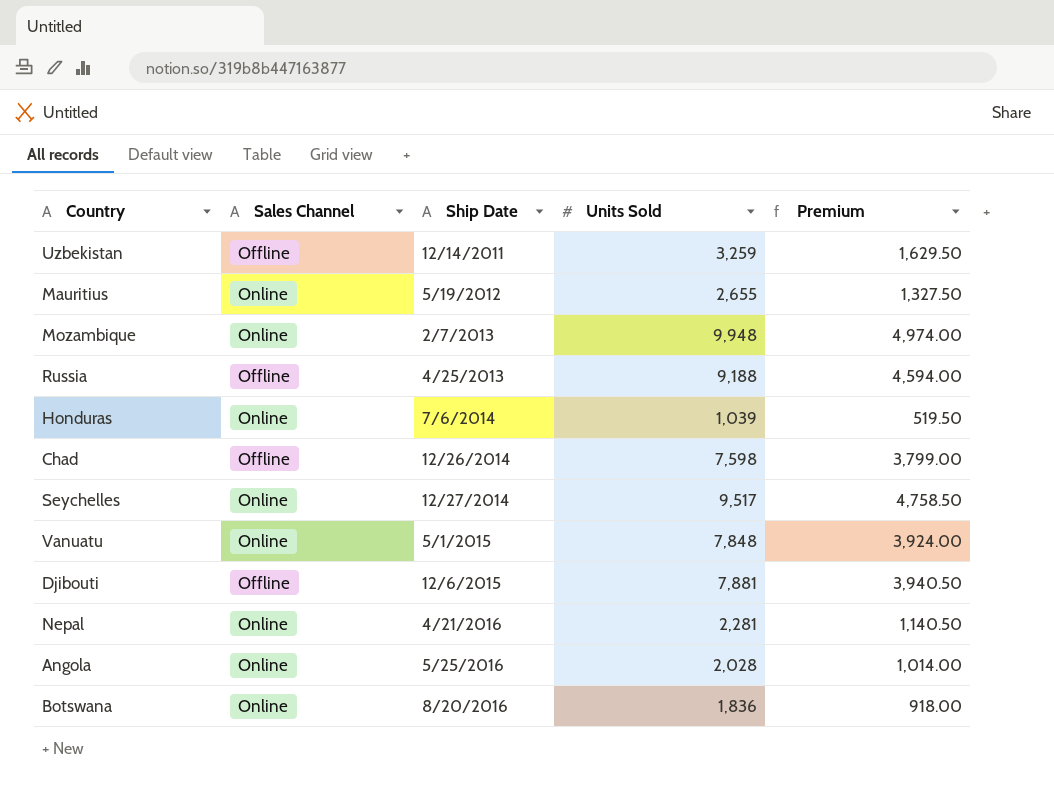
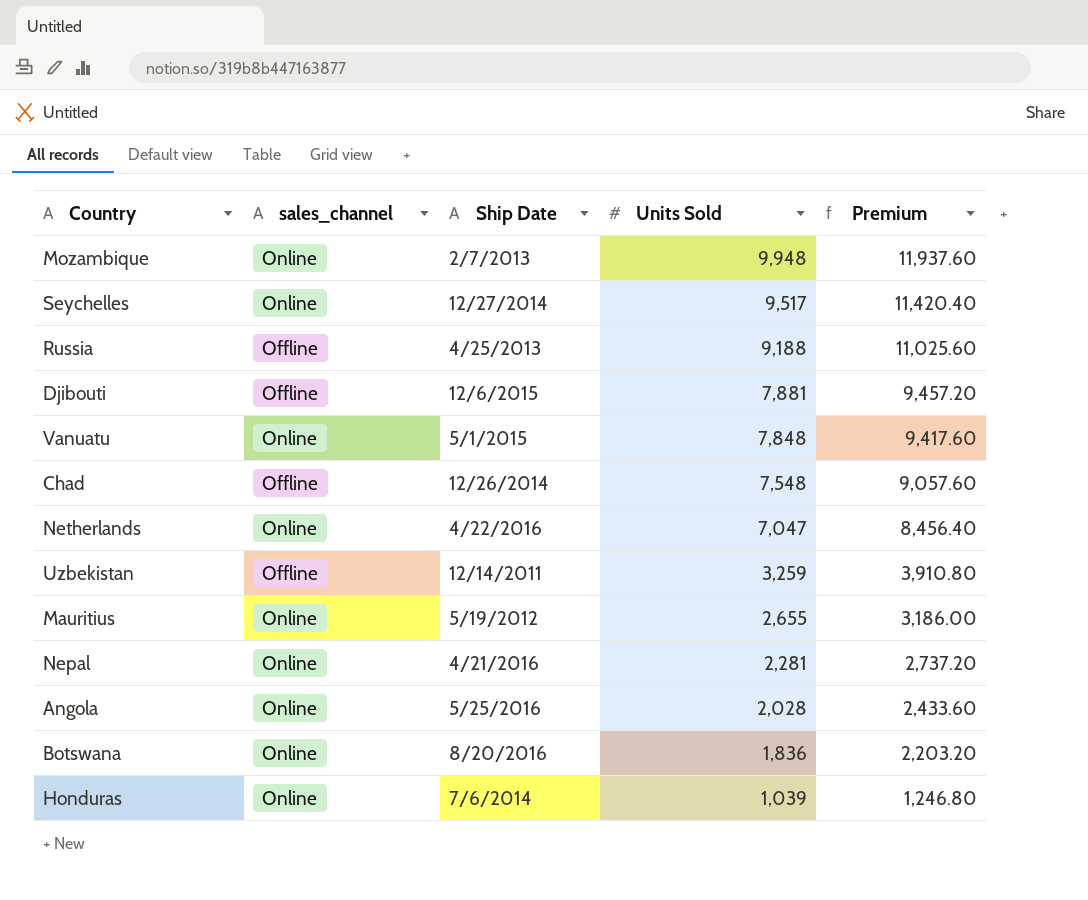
row order: Ship Date ascending -> Units Sold descending
column name: Sales Channel -> sales_channel
column Premium | formula: [Units Sold] * 0.5 -> [Units Sold] * 1.2
Chad | Units Sold: 7,598 -> 7,548
row Netherlands: none -> Online | 4/22/2016 | 7,047 | 8,456.40

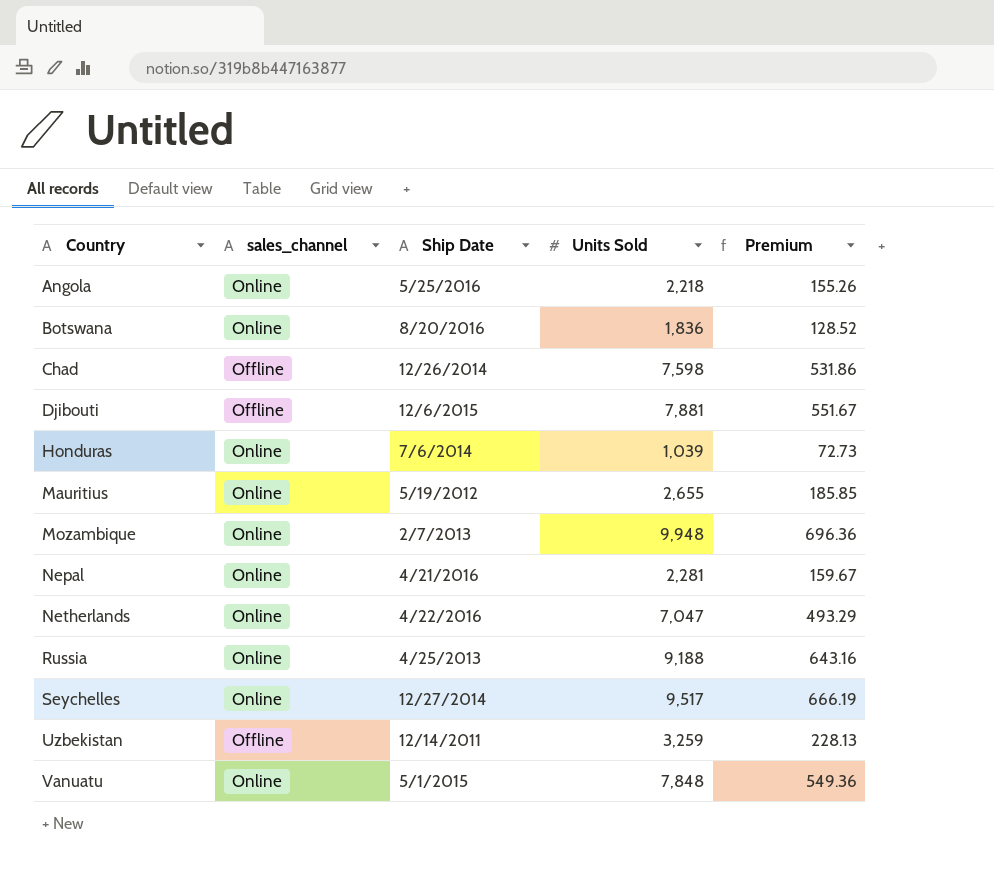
row order: Units Sold descending -> Country ascending
column Premium | formula: [Units Sold] * 1.2 -> [Units Sold] * 0.07
Angola | Units Sold: 2,028 -> 2,218
Chad | Units Sold: 7,548 -> 7,598
Russia | sales_channel: Offline -> Online

